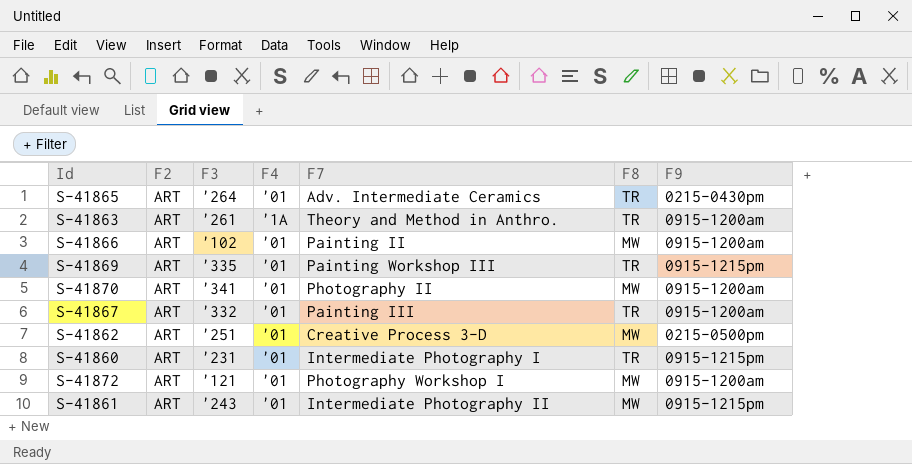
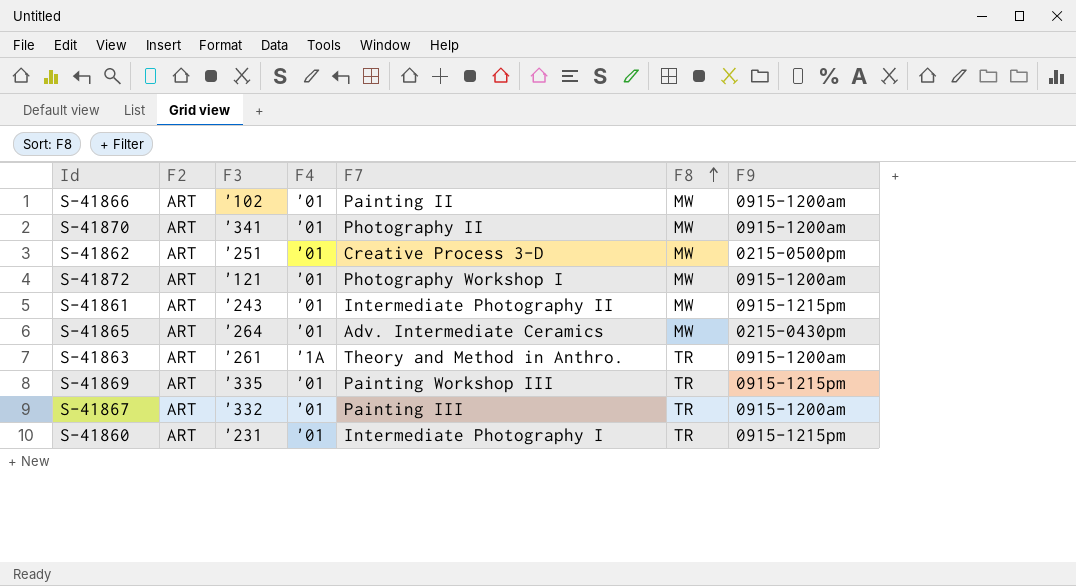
row order: none -> F8 ascending
S-41865 | F8: TR -> MW

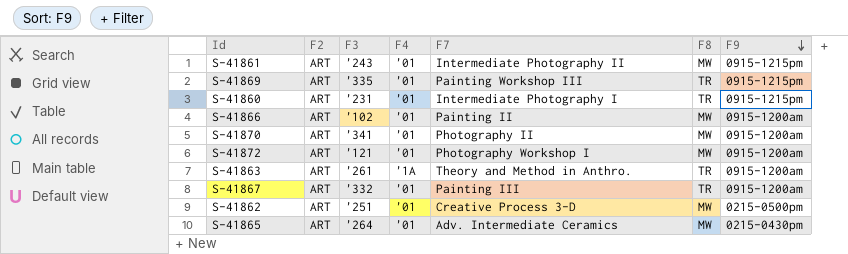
row order: F8 ascending -> F9 descending

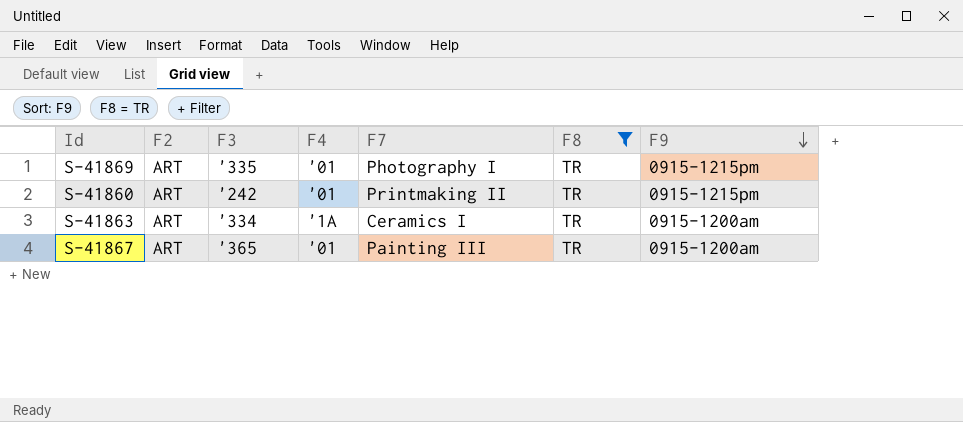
filter: none -> F8 = TR
S-41869 | F7: Painting Workshop III -> Photography I
S-41860 | F3: '231 -> '242
S-41860 | F7: Intermediate Photography I -> Printmaking II
S-41863 | F3: '261 -> '334
S-41863 | F7: Theory and Method in Anthro. -> Ceramics I
S-41867 | F3: '332 -> '365

